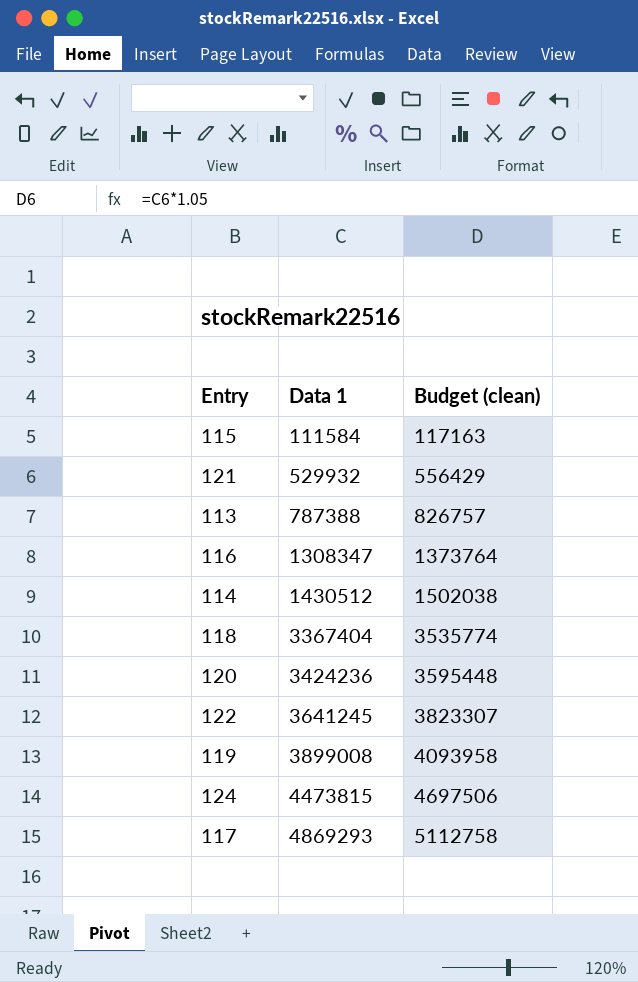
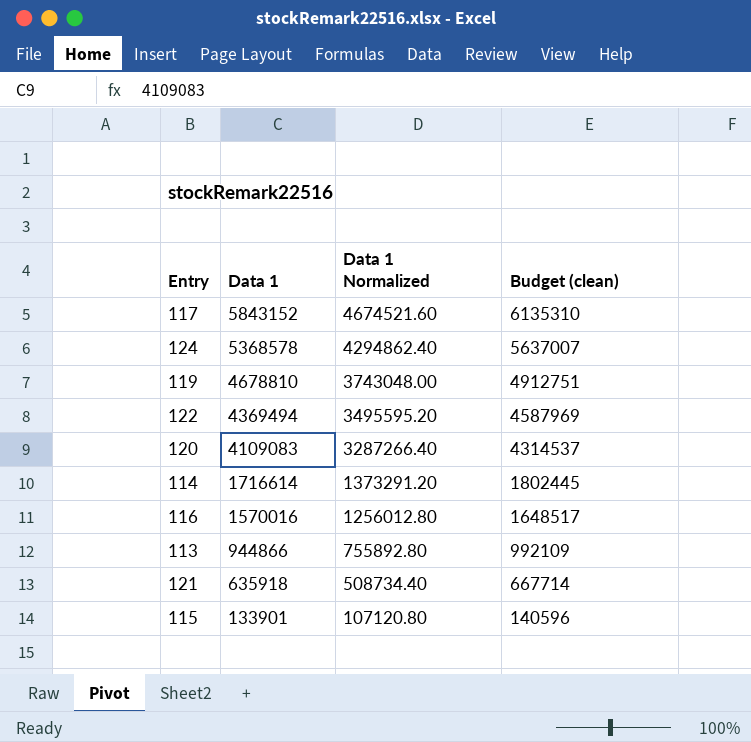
row order: Data 1 ascending -> Data 1 descending
column Data 1 Normalized | formula: none -> [Data 1] * 0.8
row 118: 3367404 | 3535774 -> none
117 | Data 1: 4869293 -> 5843152
117 | Budget (clean): 5112758 -> 6135310
124 | Data 1: 4473815 -> 5368578
124 | Budget (clean): 4697506 -> 5637007
119 | Data 1: 3899008 -> 4678810
119 | Budget (clean): 4093958 -> 4912751
122 | Data 1: 3641245 -> 4369494
122 | Budget (clean): 3823307 -> 4587969
120 | Data 1: 3424236 -> 4109083
120 | Budget (clean): 3595448 -> 4314537
114 | Data 1: 1430512 -> 1716614
114 | Budget (clean): 1502038 -> 1802445
116 | Data 1: 1308347 -> 1570016
116 | Budget (clean): 1373764 -> 1648517
113 | Data 1: 787388 -> 944866
113 | Budget (clean): 826757 -> 992109
121 | Data 1: 529932 -> 635918
121 | Budget (clean): 556429 -> 667714
115 | Data 1: 111584 -> 133901
115 | Budget (clean): 117163 -> 140596

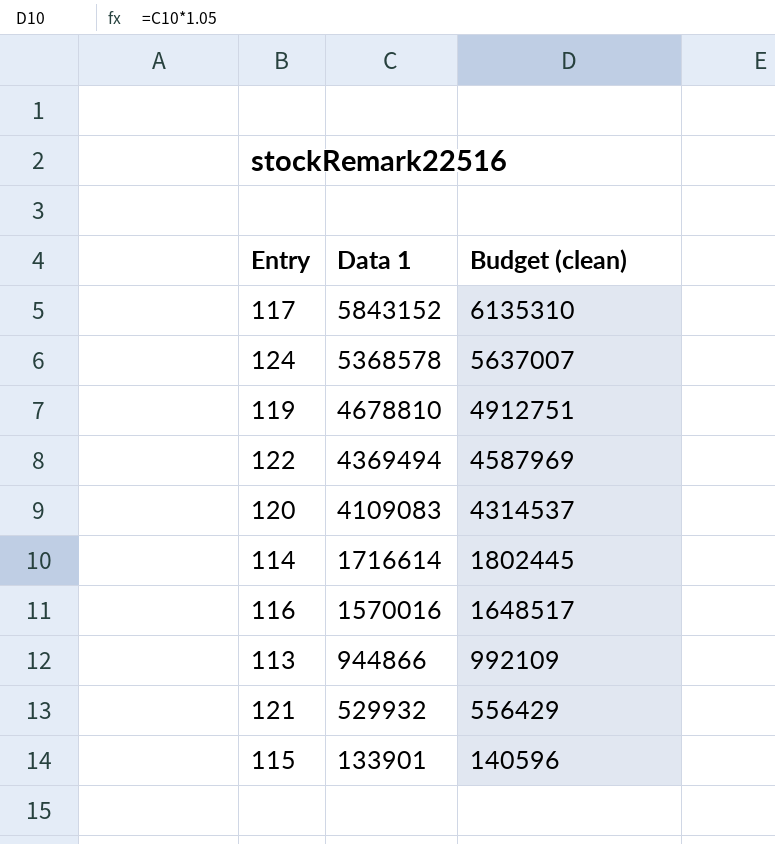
column Data 1 Normalized | formula: [Data 1] * 0.8 -> none
121 | Data 1: 635918 -> 529932
121 | Budget (clean): 667714 -> 556429

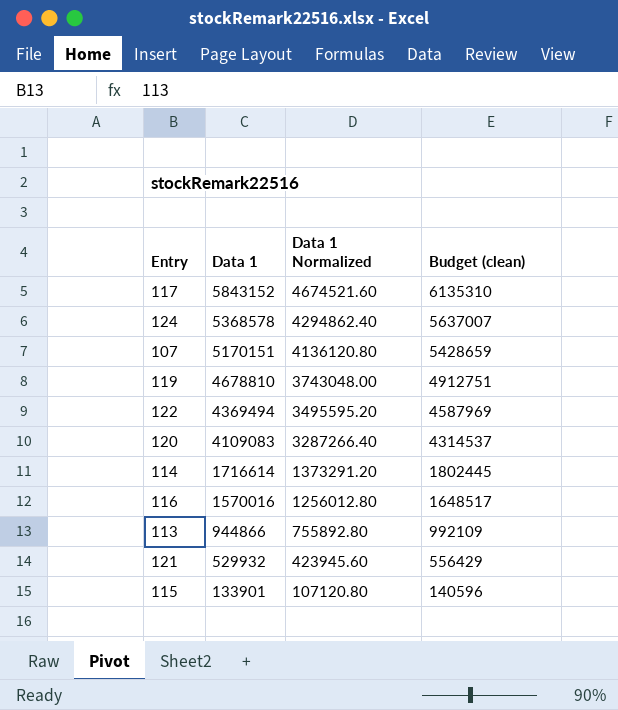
column Data 1 Normalized | formula: none -> [Data 1] * 0.8
row 107: none -> 5170151 | 4136120.80 | 5428659

